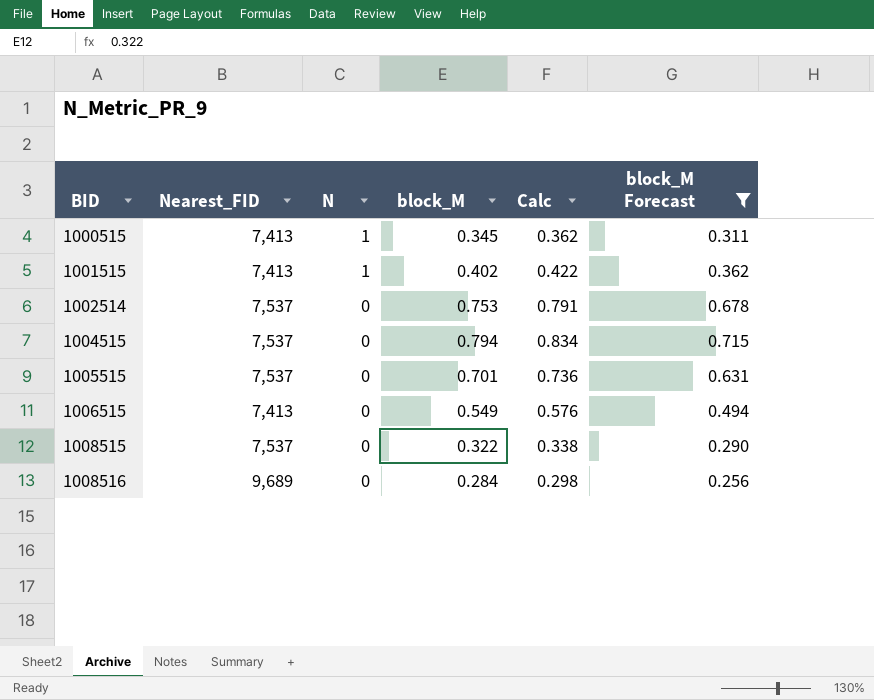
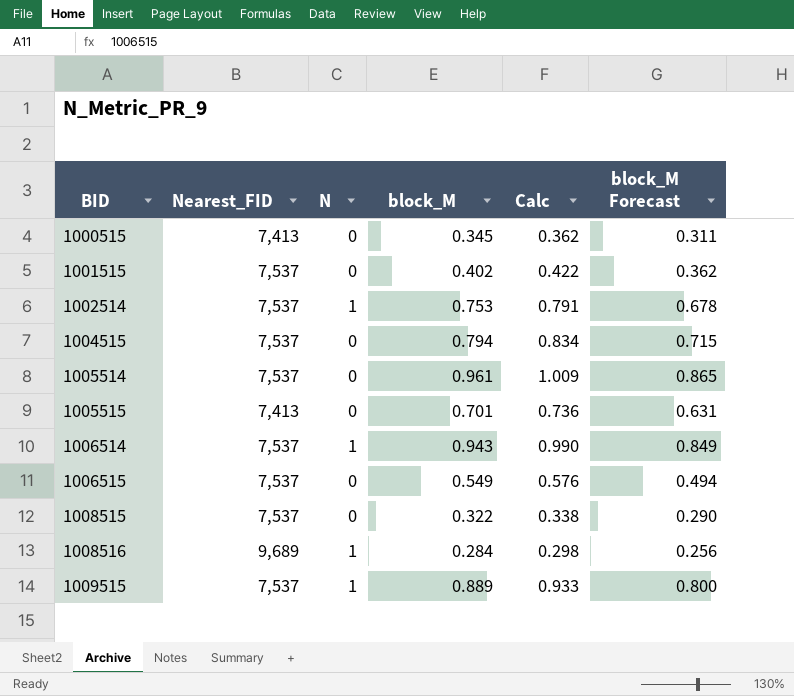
filter: block_M Forecast <= 0.715 -> none
1000515 | N: 1 -> 0
1001515 | Nearest_FID: 7,413 -> 7,537
1001515 | N: 1 -> 0
1002514 | N: 0 -> 1
1005515 | Nearest_FID: 7,537 -> 7,413
1006515 | Nearest_FID: 7,413 -> 7,537
1008516 | N: 0 -> 1

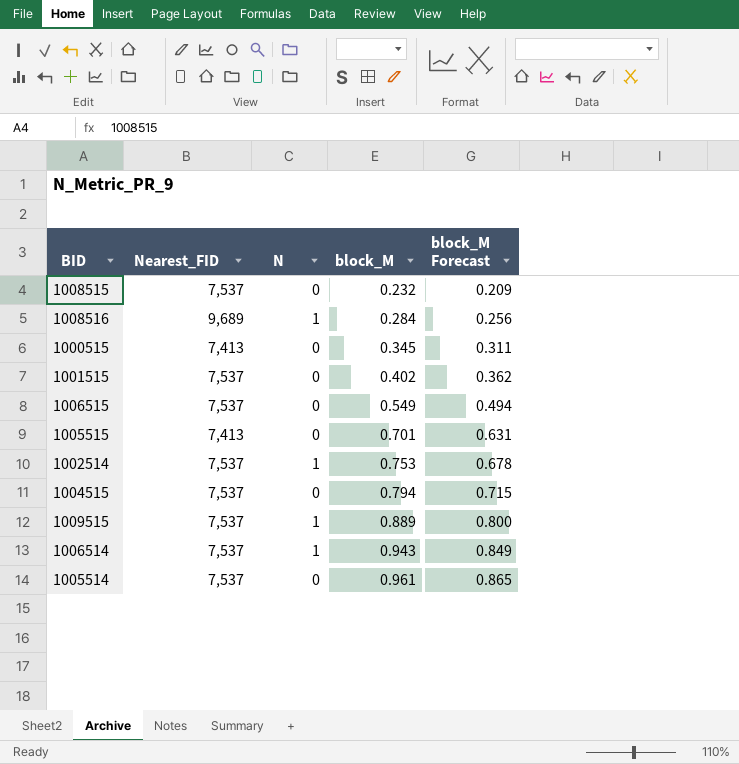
row order: BID ascending -> block_M ascending
column Calc | formula: [block_M] * 1.05 -> none
1008515 | block_M: 0.322 -> 0.232
1008515 | block_M Forecast: 0.290 -> 0.209

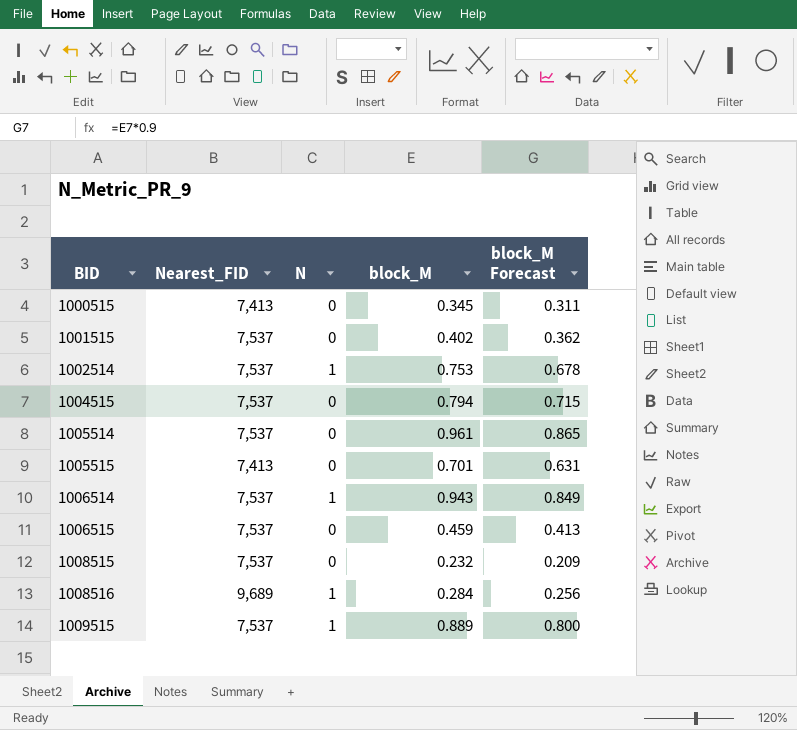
row order: block_M ascending -> BID ascending
1006515 | block_M: 0.549 -> 0.459
1006515 | block_M Forecast: 0.494 -> 0.413

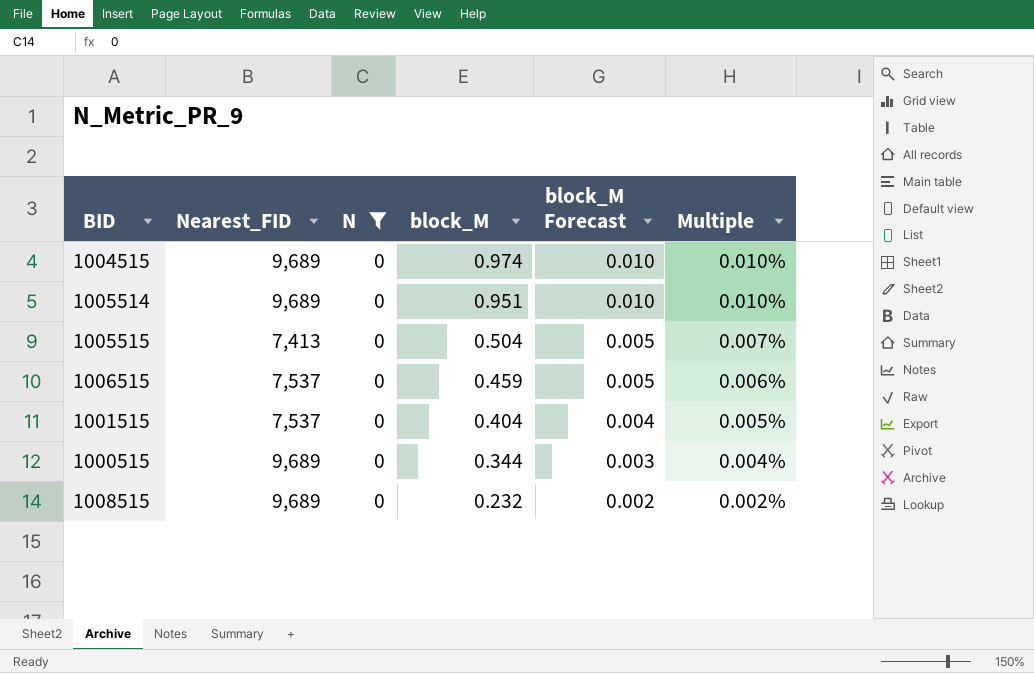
filter: none -> N = 0
row order: BID ascending -> block_M descending
column block_M Forecast | formula: [block_M] * 0.9 -> [block_M] * 0.01
column Multiple | formula: none -> [block_M] / [Nearest_FID]
1004515 | Nearest_FID: 7,537 -> 9,689
1004515 | block_M: 0.794 -> 0.974
1005514 | Nearest_FID: 7,537 -> 9,689
1005514 | block_M: 0.961 -> 0.951
1005515 | block_M: 0.701 -> 0.504
1001515 | block_M: 0.402 -> 0.404
1000515 | Nearest_FID: 7,413 -> 9,689
1000515 | block_M: 0.345 -> 0.344
1008515 | Nearest_FID: 7,537 -> 9,689

